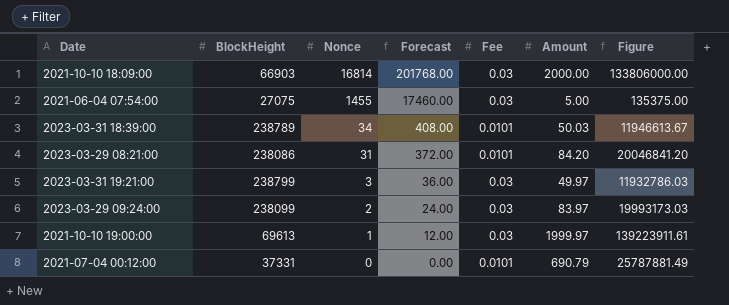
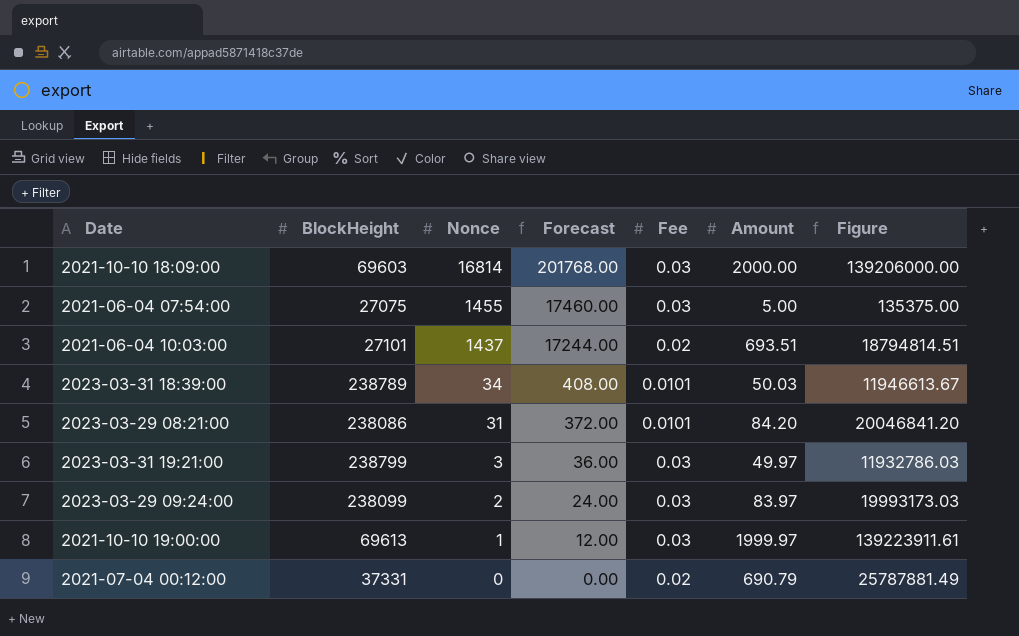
2021-10-10 18:09:00 | BlockHeight: 66903 -> 69603
2021-10-10 18:09:00 | Figure: 133806000.00 -> 139206000.00
row 2021-06-04 10:03:00: none -> 27101 | 1437 | 17244.00 | 0.02 | 693.51 | 18794814.51
2021-07-04 00:12:00 | Fee: 0.0101 -> 0.02

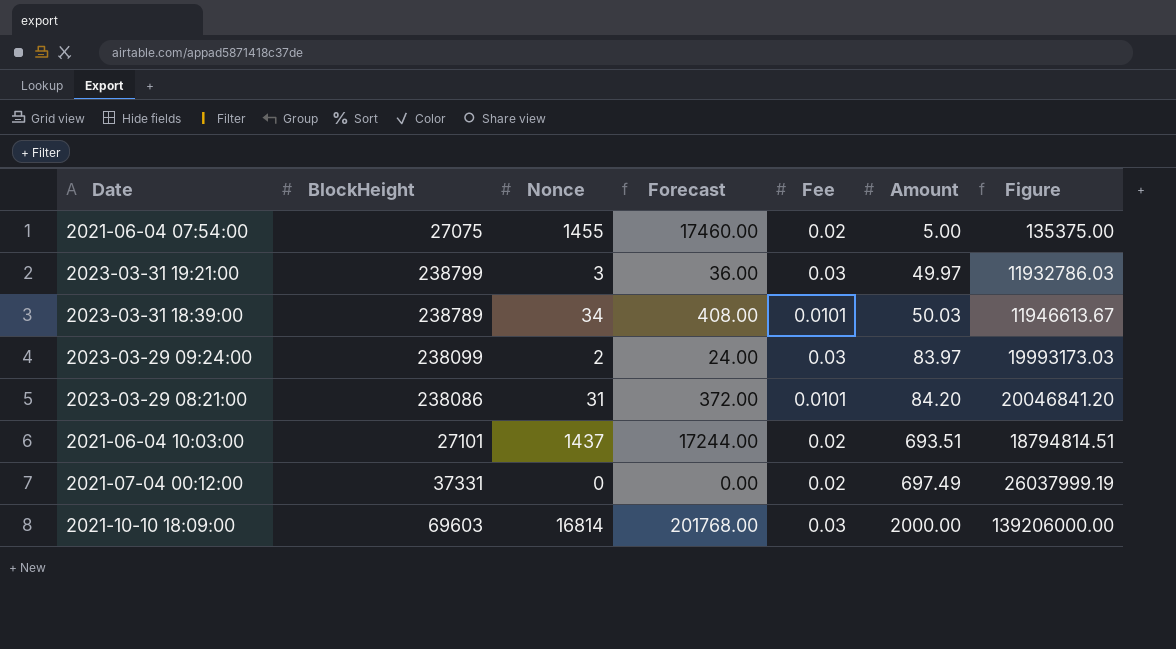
row order: Nonce descending -> Amount ascending
row 2021-10-10 19:00:00: 69613 | 1 | 12.00 | 0.03 | 1999.97 | 139223911.61 -> none
2021-06-04 07:54:00 | Fee: 0.03 -> 0.02
2021-07-04 00:12:00 | Amount: 690.79 -> 697.49
2021-07-04 00:12:00 | Figure: 25787881.49 -> 26037999.19

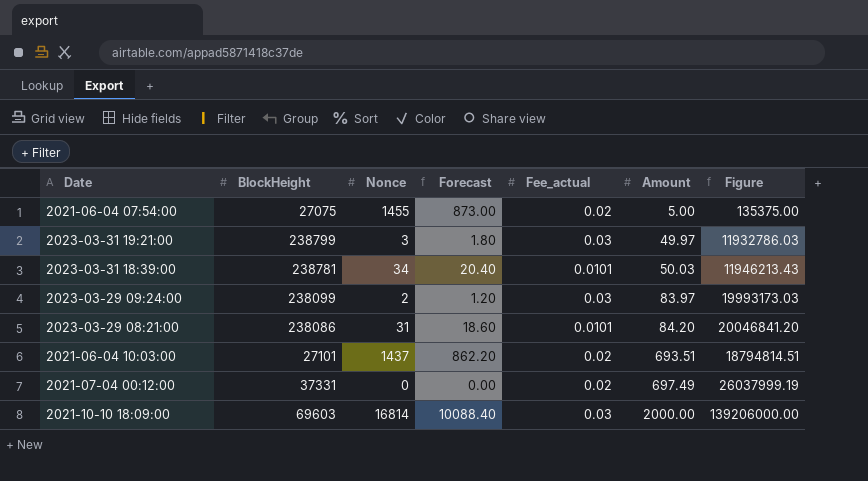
column Forecast | formula: [Nonce] * 12 -> [Nonce] * 0.6
column name: Fee -> Fee_actual
2023-03-31 18:39:00 | BlockHeight: 238789 -> 238781
2023-03-31 18:39:00 | Figure: 11946613.67 -> 11946213.43

